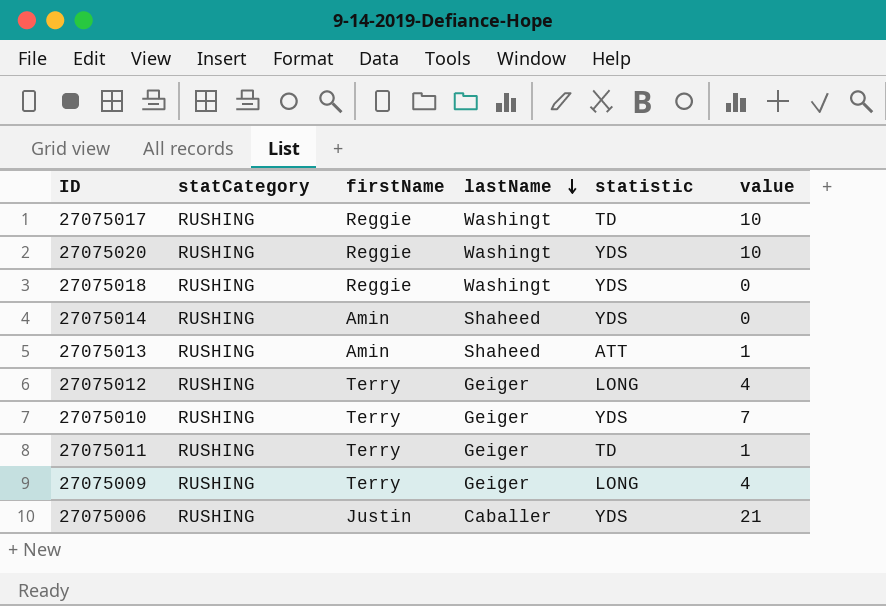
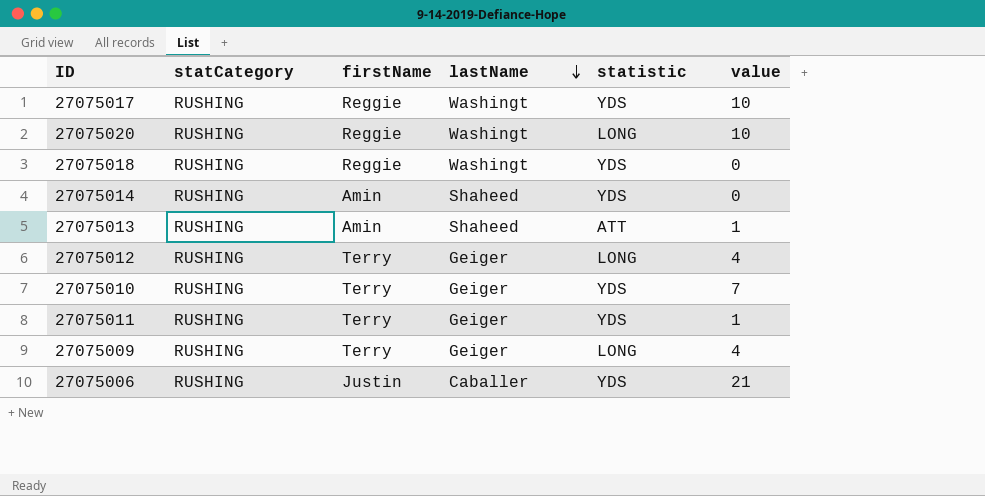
27075017 | statistic: TD -> YDS
27075020 | statistic: YDS -> LONG
27075011 | statistic: TD -> YDS

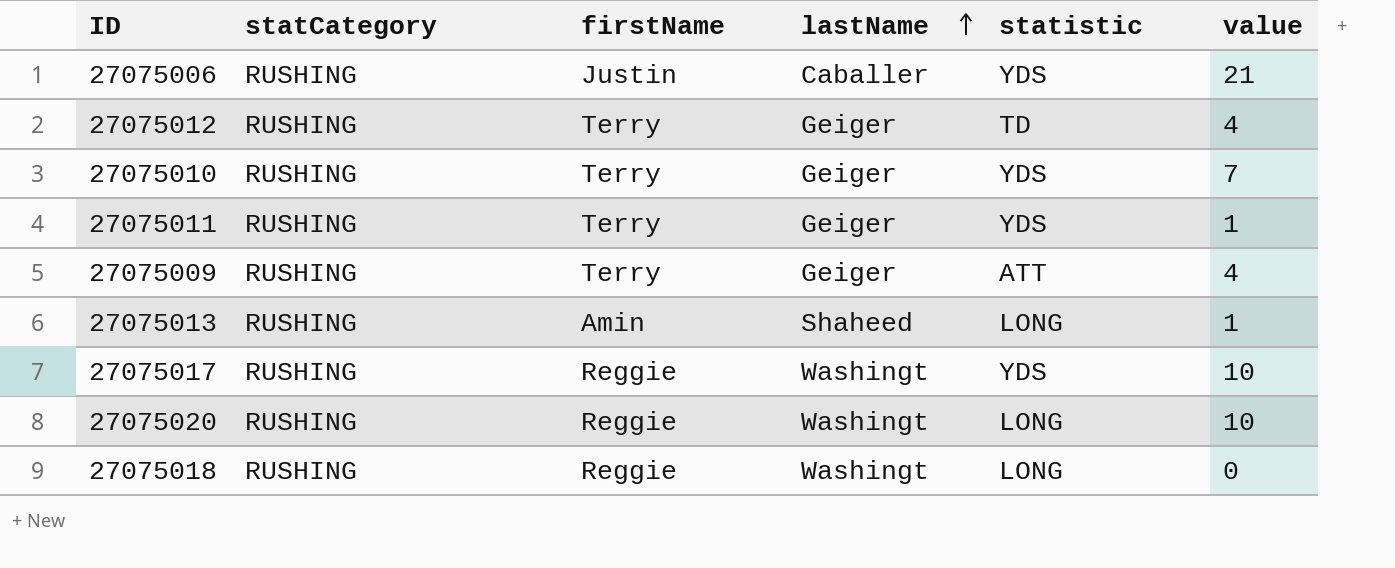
row order: lastName descending -> lastName ascending
row 27075014: RUSHING | Amin | Shaheed | YDS | 0 -> none
27075012 | statistic: LONG -> TD
27075009 | statistic: LONG -> ATT
27075013 | statistic: ATT -> LONG
27075018 | statistic: YDS -> LONG

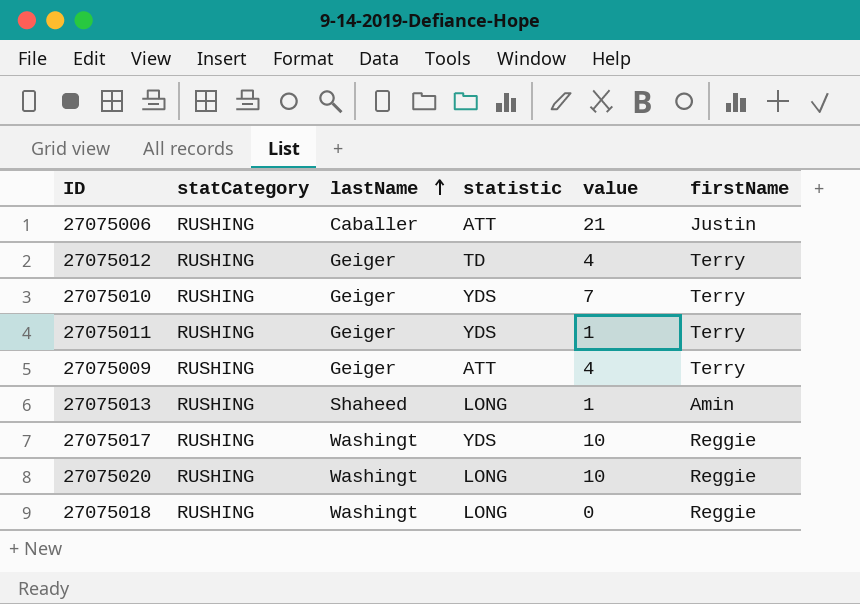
column firstName | position: 3 -> 6
27075006 | statistic: YDS -> ATT

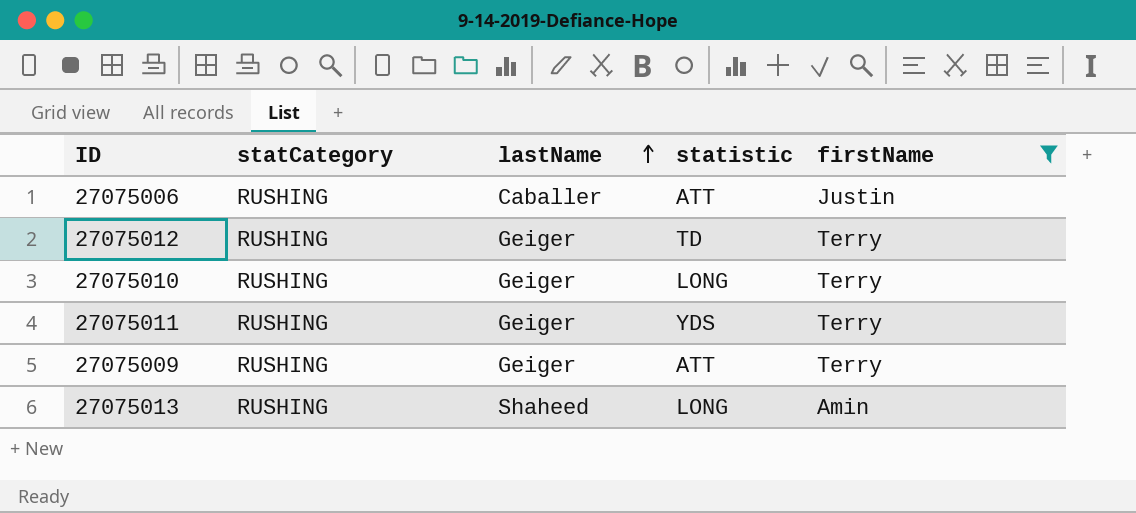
filter: none -> firstName != Reggie
column value | position: 5 -> none
27075010 | statistic: YDS -> LONG

